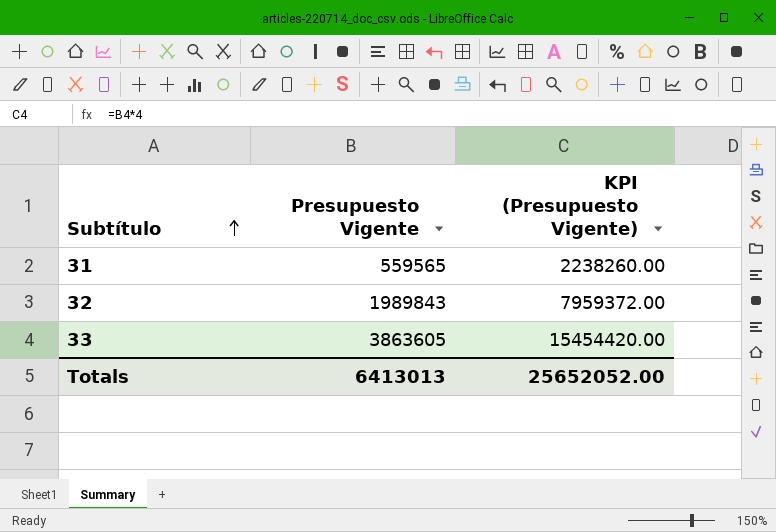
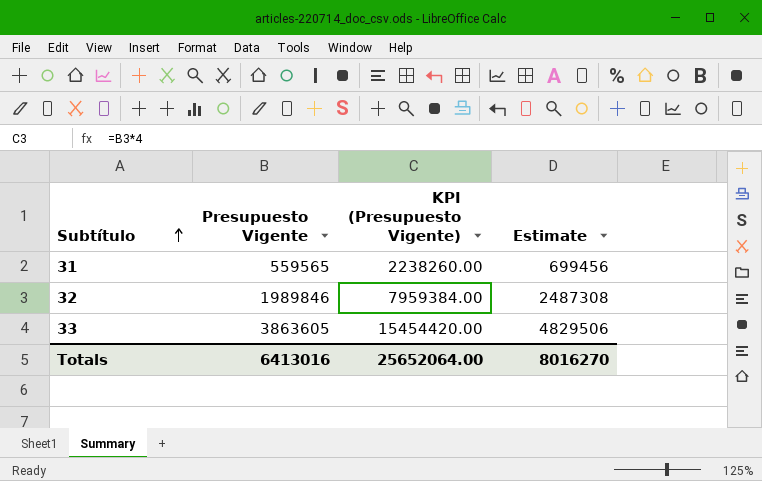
column Estimate | formula: none -> [Presupuesto Vigente] * 1.25
32 | Presupuesto Vigente: 1989843 -> 1989846
32 | KPI (Presupuesto Vigente): 7959372.00 -> 7959384.00
Totals | Presupuesto Vigente: 6413013 -> 6413016
Totals | KPI (Presupuesto Vigente): 25652052.00 -> 25652064.00

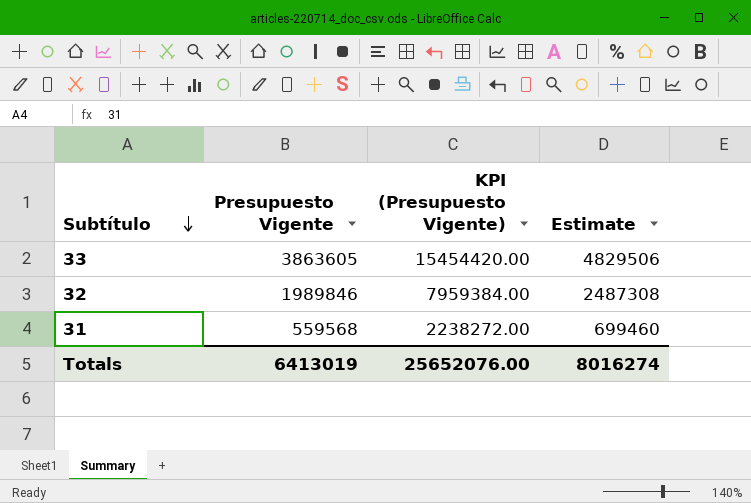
row order: Subtítulo ascending -> Subtítulo descending
31 | Presupuesto Vigente: 559565 -> 559568
31 | KPI (Presupuesto Vigente): 2238260.00 -> 2238272.00
31 | Estimate: 699456 -> 699460
Totals | Presupuesto Vigente: 6413016 -> 6413019
Totals | KPI (Presupuesto Vigente): 25652064.00 -> 25652076.00
Totals | Estimate: 8016270 -> 8016274

